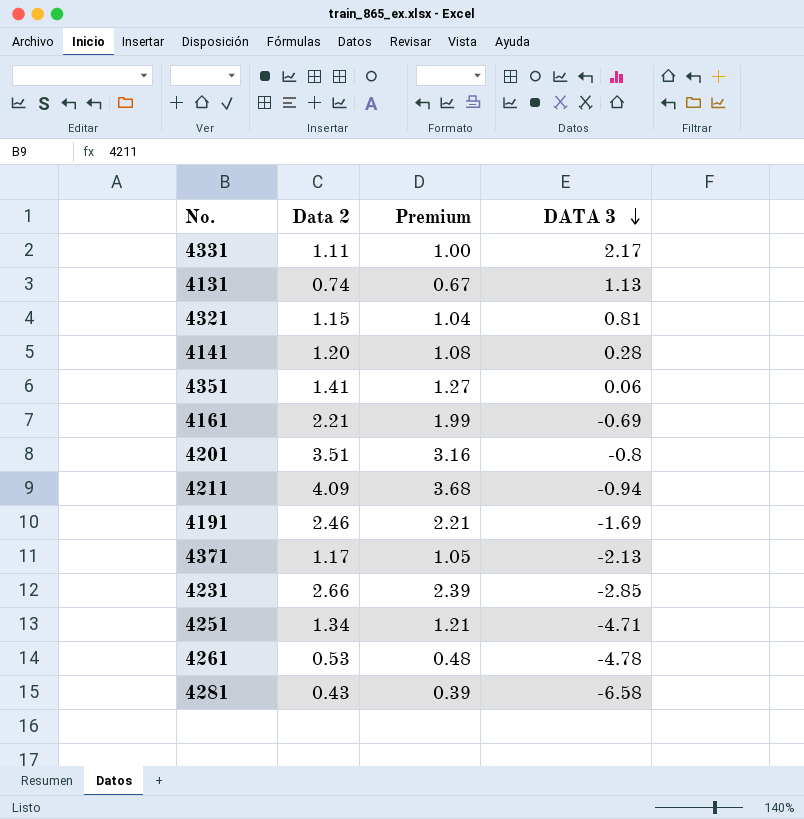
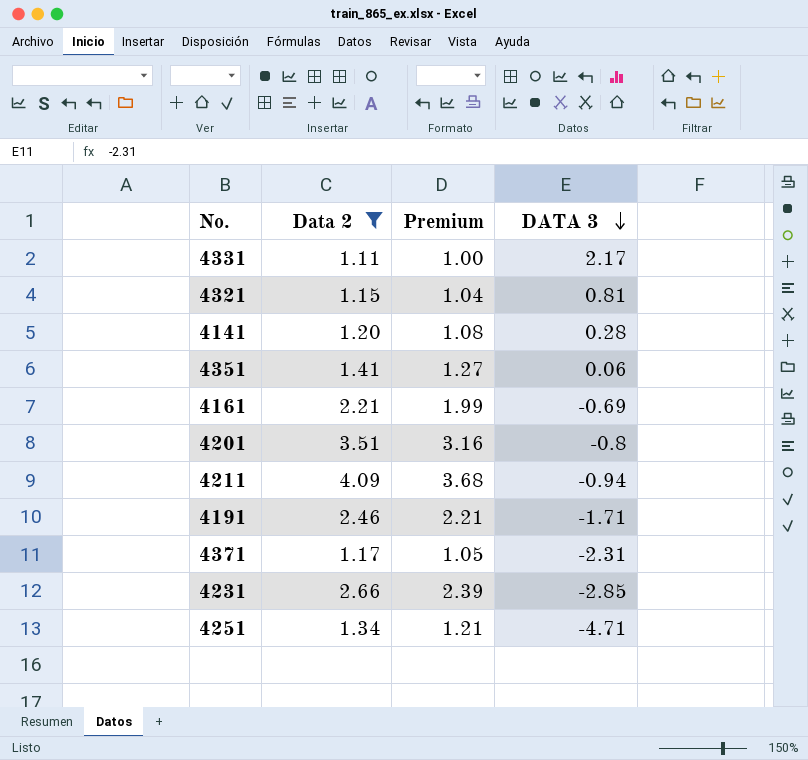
filter: none -> Data 2 >= 1.11
4191 | DATA 3: -1.69 -> -1.71
4371 | DATA 3: -2.13 -> -2.31

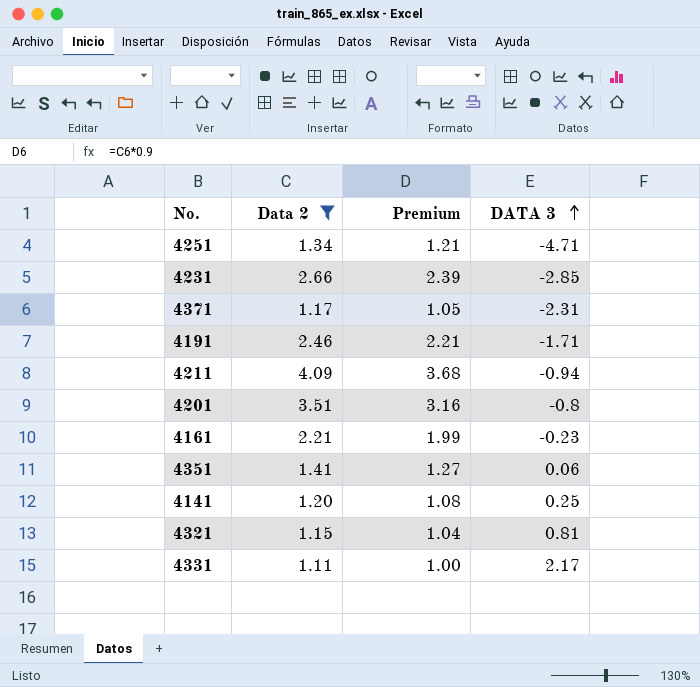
row order: DATA 3 descending -> DATA 3 ascending
4161 | DATA 3: -0.69 -> -0.23
4141 | DATA 3: 0.28 -> 0.25

